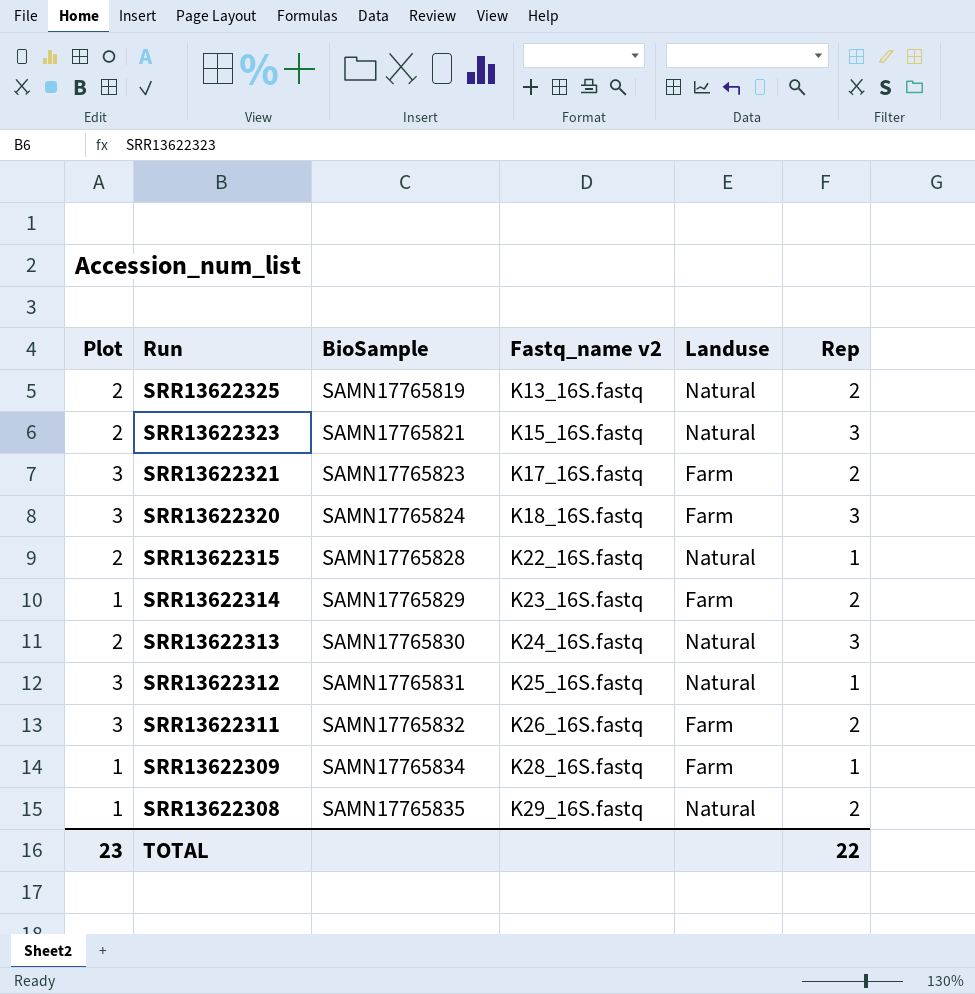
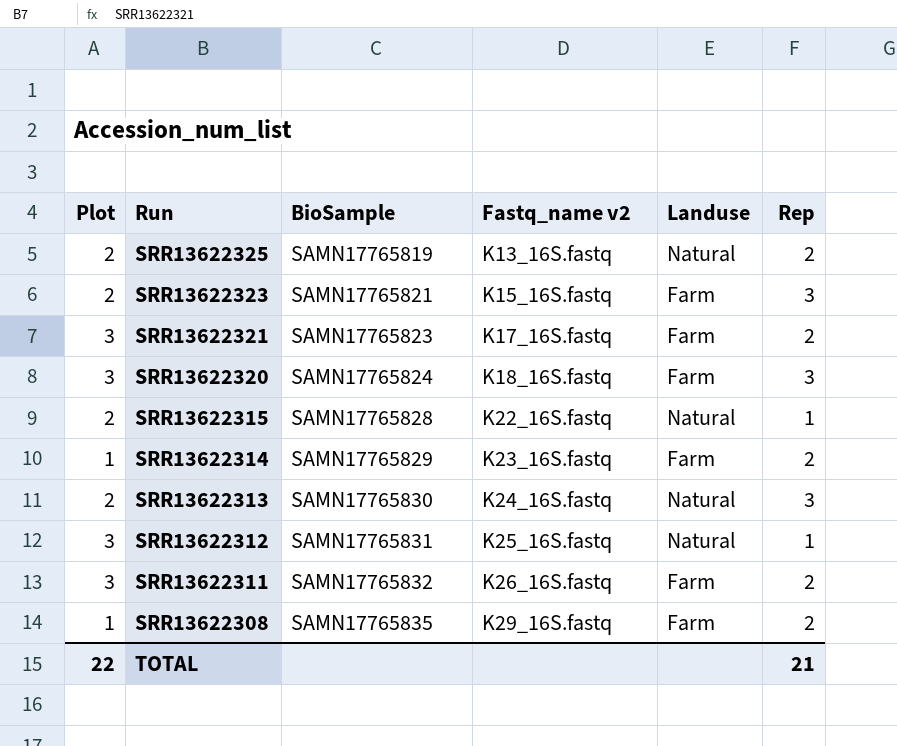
row SRR13622309: 1 | SAMN17765834 | K28_16S.fastq | Farm | 1 -> none
SRR13622323 | Landuse: Natural -> Farm
SRR13622308 | Landuse: Natural -> Farm
TOTAL | Plot: 23 -> 22
TOTAL | Rep: 22 -> 21

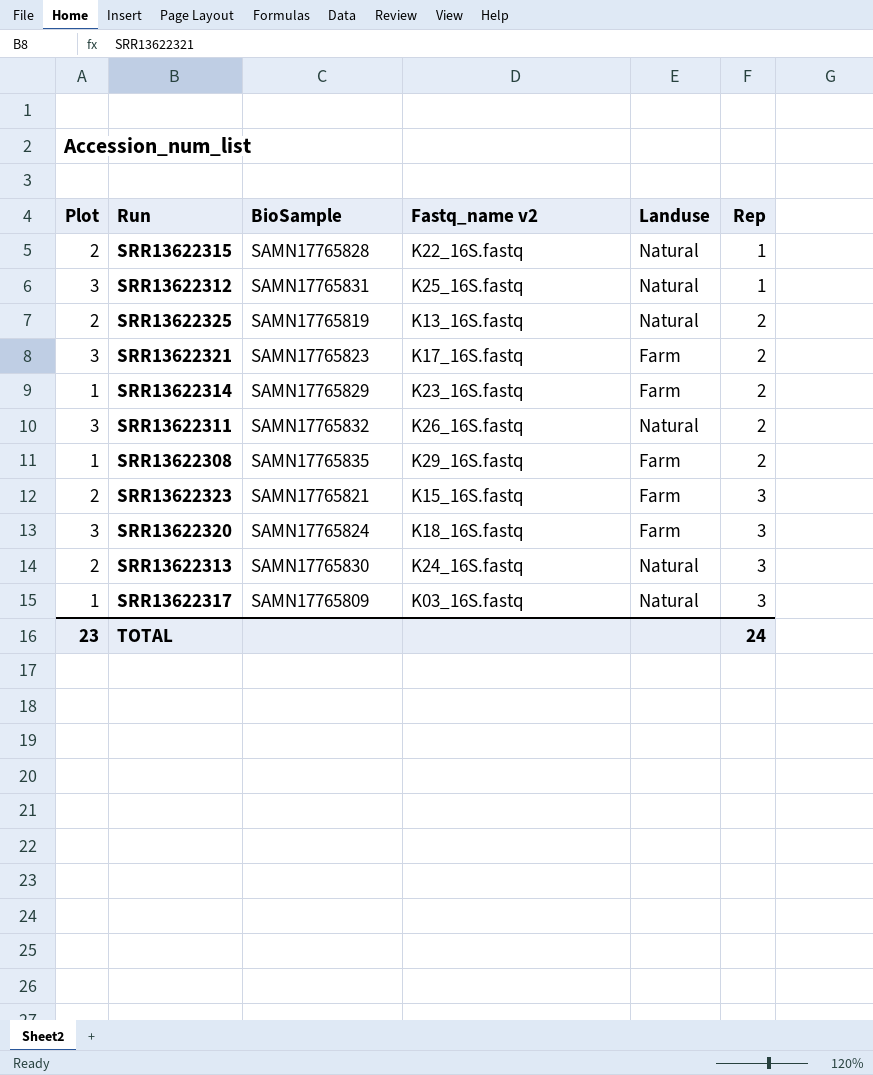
row order: Run descending -> Rep ascending
SRR13622311 | Landuse: Farm -> Natural
row SRR13622317: none -> 1 | SAMN17765809 | K03_16S.fastq | Natural | 3
TOTAL | Plot: 22 -> 23
TOTAL | Rep: 21 -> 24

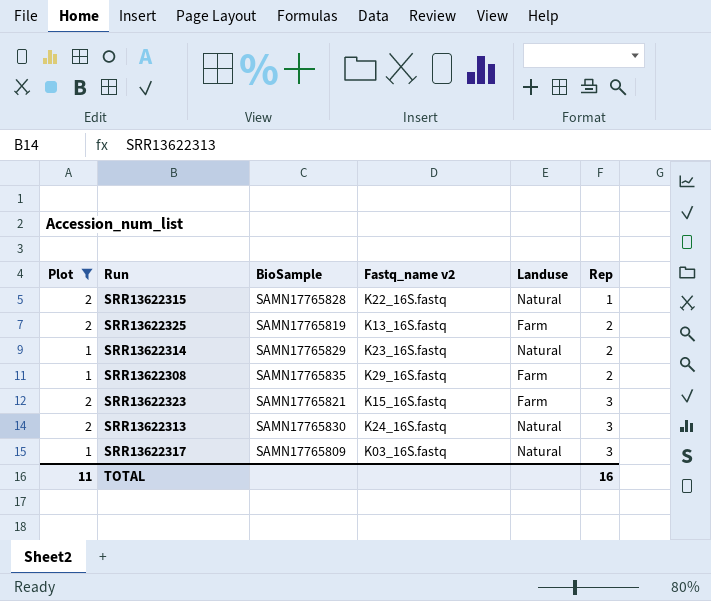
filter: none -> Plot != 3
SRR13622325 | Landuse: Natural -> Farm
SRR13622314 | Landuse: Farm -> Natural
TOTAL | Plot: 23 -> 11
TOTAL | Rep: 24 -> 16

